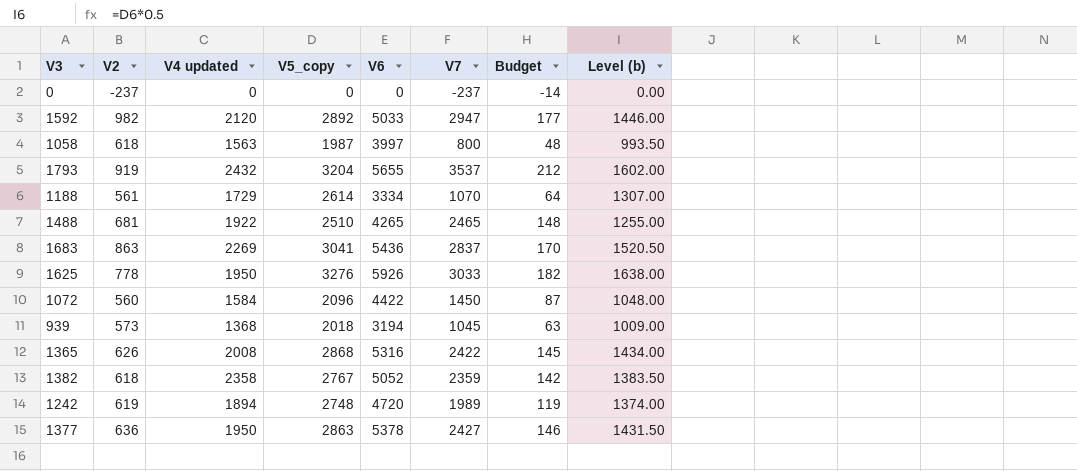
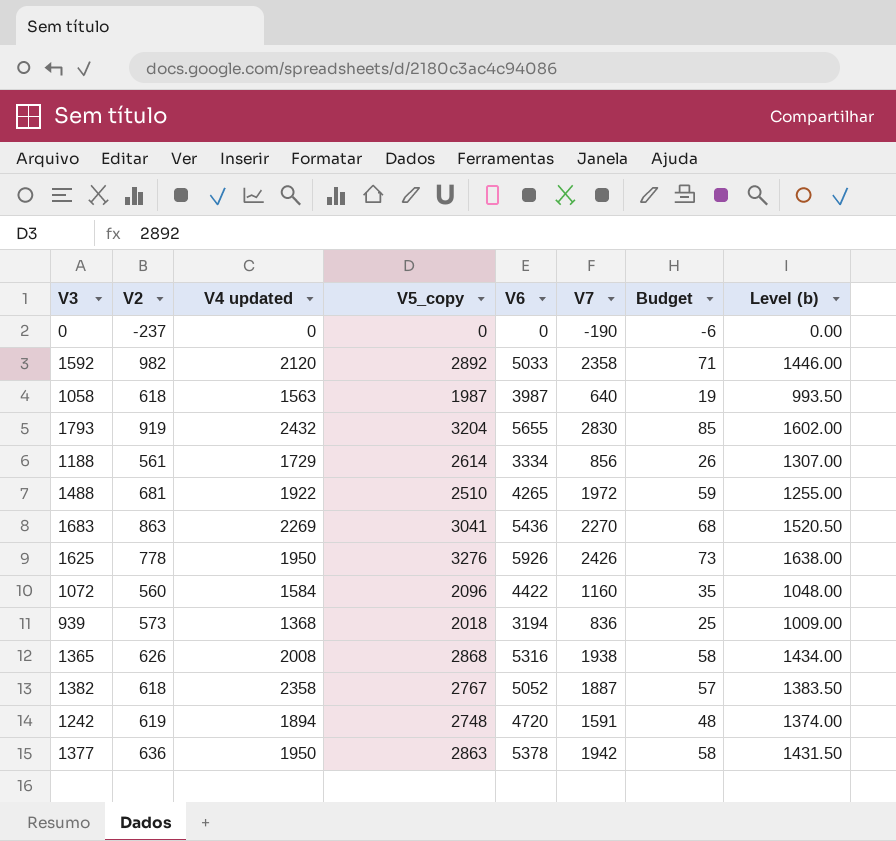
column Budget | formula: [V7] * 0.06 -> [V7] * 0.03
0 | V7: -237 -> -190
1592 | V7: 2947 -> 2358
1058 | V6: 3997 -> 3987
1058 | V7: 800 -> 640
1793 | V7: 3537 -> 2830
1188 | V7: 1070 -> 856
1488 | V7: 2465 -> 1972
1683 | V7: 2837 -> 2270
1625 | V7: 3033 -> 2426
1072 | V7: 1450 -> 1160
939 | V7: 1045 -> 836
1365 | V7: 2422 -> 1938
1382 | V7: 2359 -> 1887
1242 | V7: 1989 -> 1591
1377 | V7: 2427 -> 1942

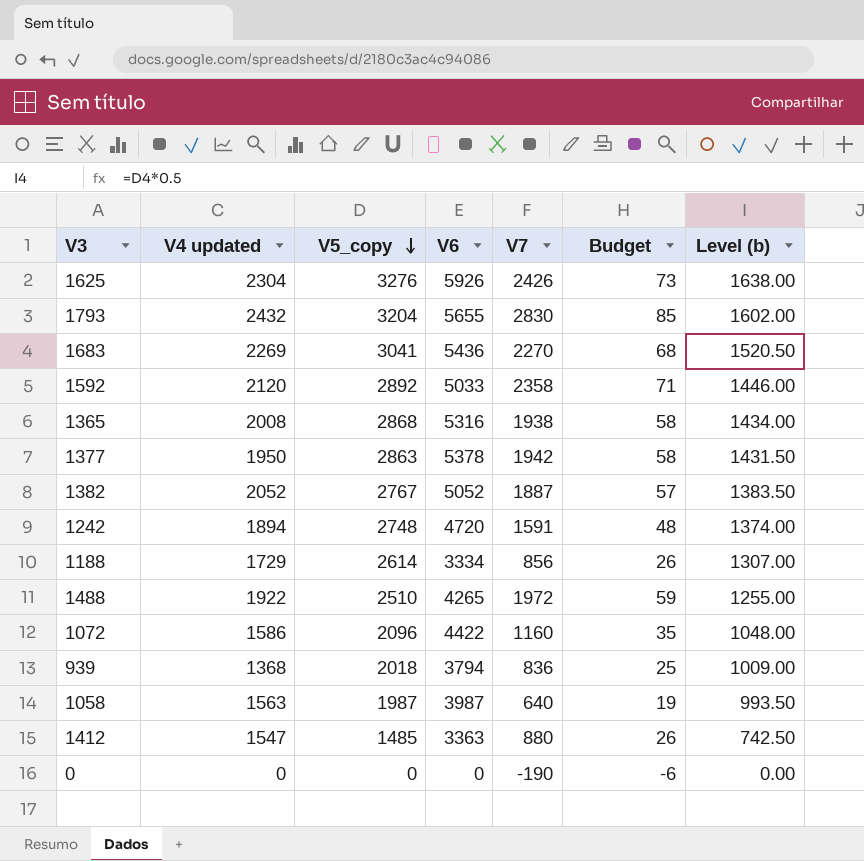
row order: none -> V5_copy descending
column V2 | position: 2 -> none
1625 | V4 updated: 1950 -> 2304
1382 | V4 updated: 2358 -> 2052
1072 | V4 updated: 1584 -> 1586
939 | V6: 3194 -> 3794
row 1412: none -> 1547 | 1485 | 3363 | 880 | 26 | 742.50

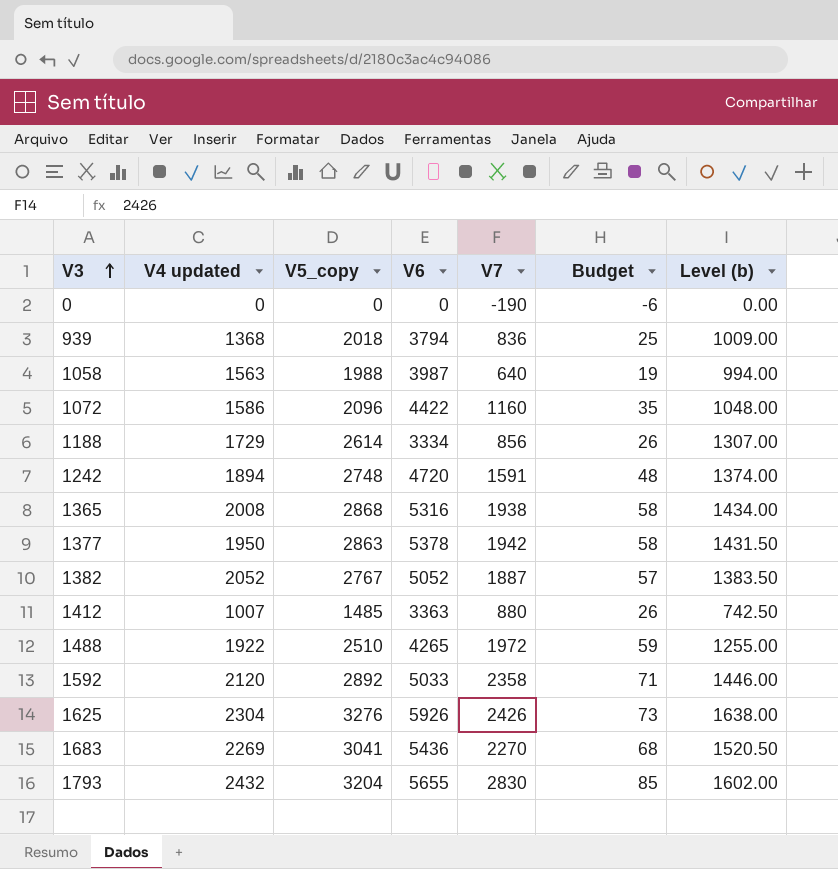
row order: V5_copy descending -> V3 ascending
1058 | V5_copy: 1987 -> 1988
1058 | Level (b): 993.50 -> 994.00
1412 | V4 updated: 1547 -> 1007

